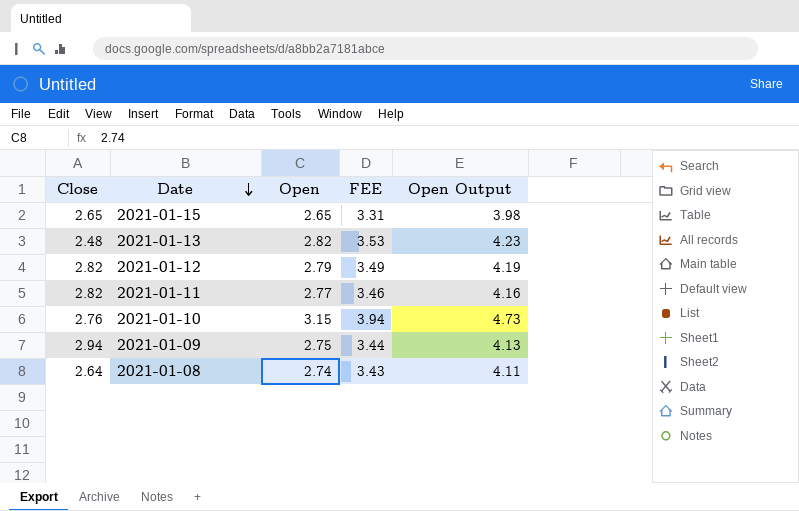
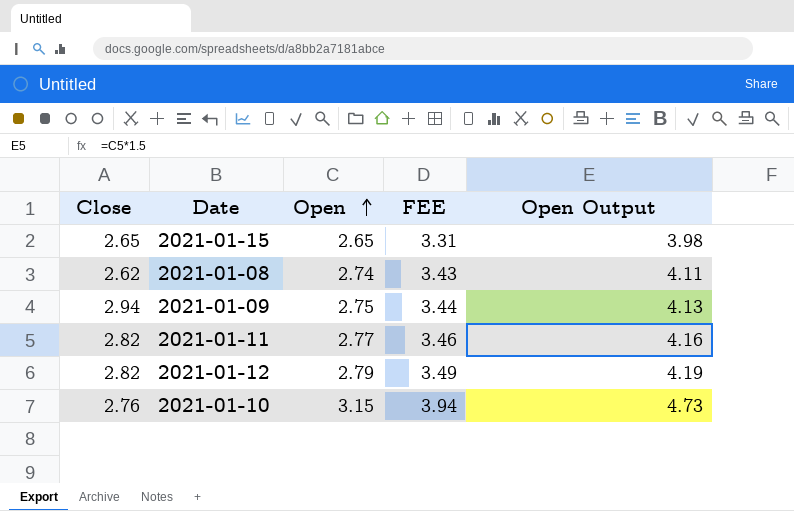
row order: Date descending -> Open ascending
row 2021-01-13: 2.48 | 2.82 | 3.53 | 4.23 -> none
2021-01-08 | Close: 2.64 -> 2.62

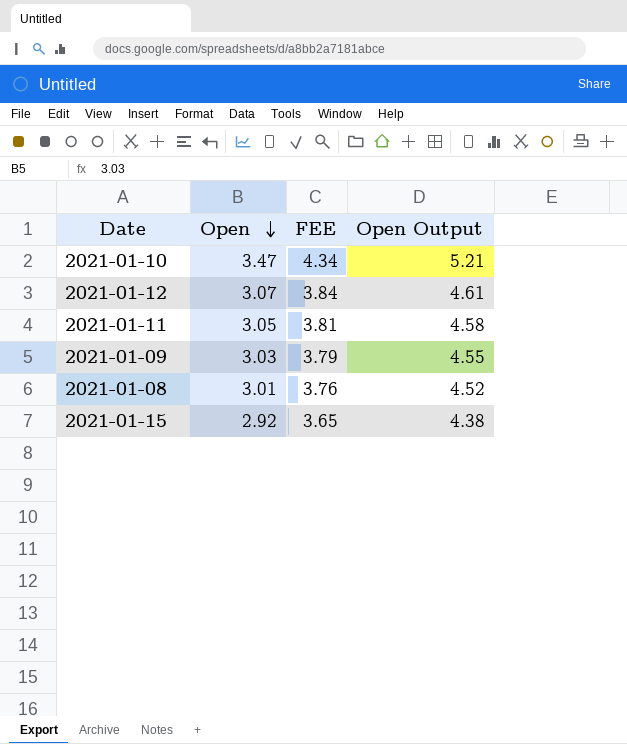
row order: Open ascending -> Open descending
column Close | position: 1 -> none
2021-01-10 | Open: 3.15 -> 3.47
2021-01-10 | FEE: 3.94 -> 4.34
2021-01-10 | Open Output: 4.73 -> 5.21
2021-01-12 | Open: 2.79 -> 3.07
2021-01-12 | FEE: 3.49 -> 3.84
2021-01-12 | Open Output: 4.19 -> 4.61
2021-01-11 | Open: 2.77 -> 3.05
2021-01-11 | FEE: 3.46 -> 3.81
2021-01-11 | Open Output: 4.16 -> 4.58
2021-01-09 | Open: 2.75 -> 3.03
2021-01-09 | FEE: 3.44 -> 3.79
2021-01-09 | Open Output: 4.13 -> 4.55
2021-01-08 | Open: 2.74 -> 3.01
2021-01-08 | FEE: 3.43 -> 3.76
2021-01-08 | Open Output: 4.11 -> 4.52
2021-01-15 | Open: 2.65 -> 2.92
2021-01-15 | FEE: 3.31 -> 3.65
2021-01-15 | Open Output: 3.98 -> 4.38

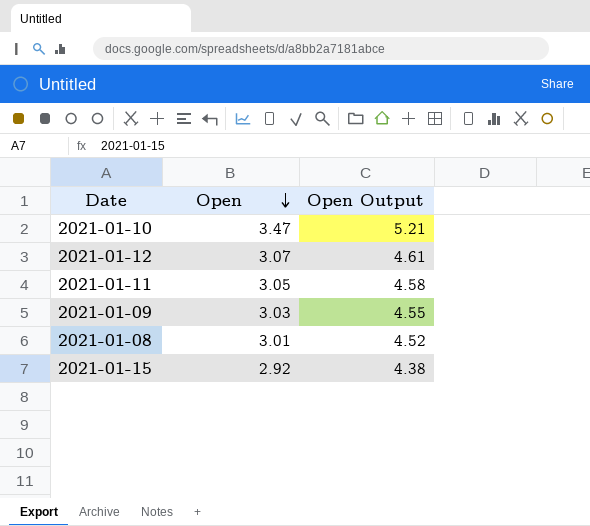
column FEE | formula: [Open] * 1.25 -> none

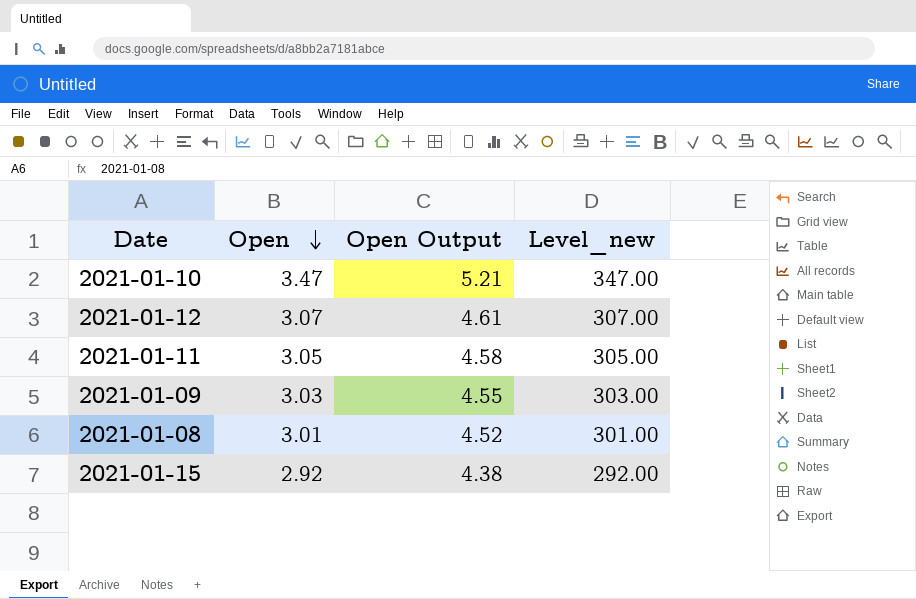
column Level_new | formula: none -> [Open] * 100

